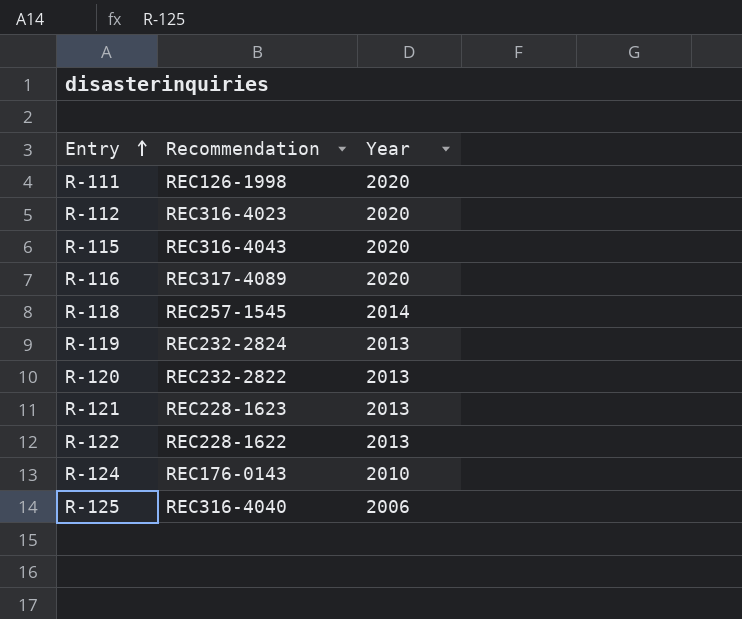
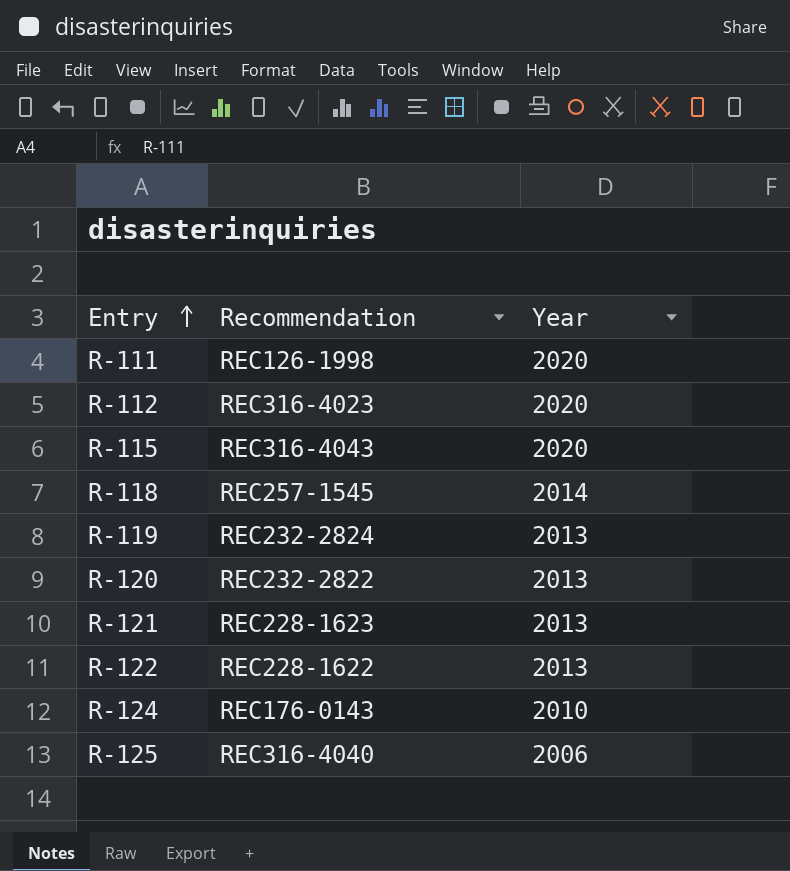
row R-116: REC317-4089 | 2020 -> none

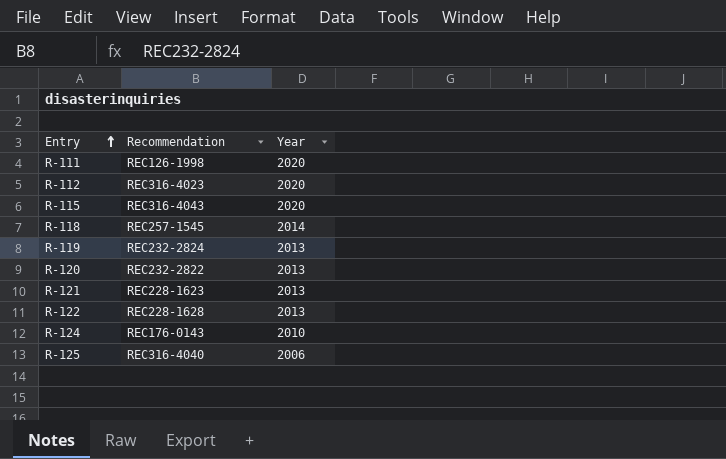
R-122 | Recommendation: REC228-1622 -> REC228-1628

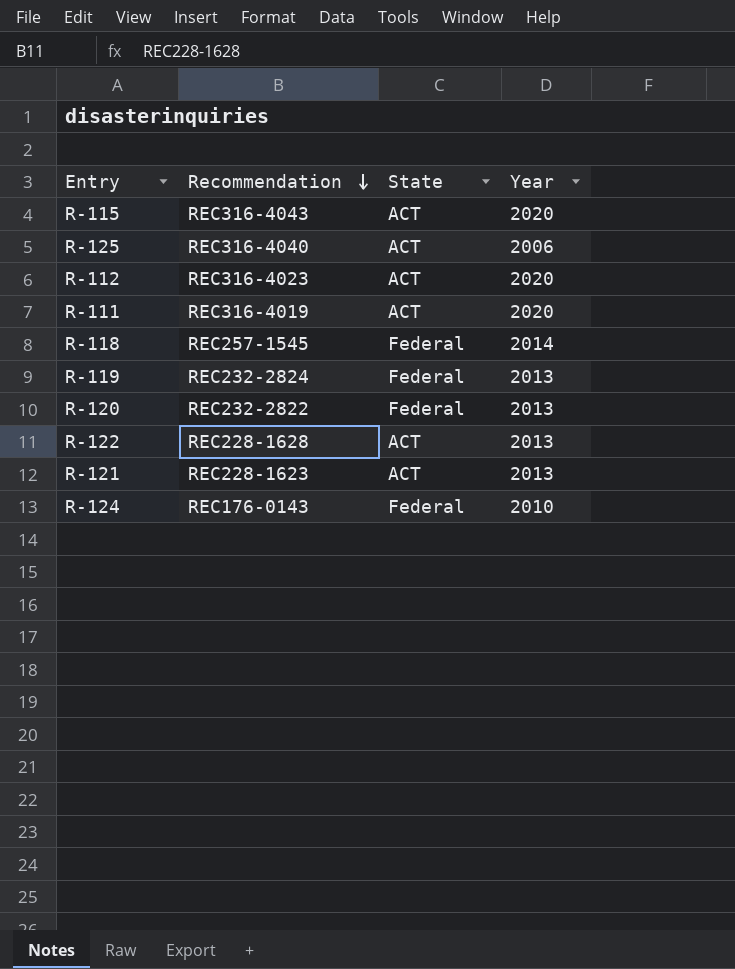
row order: Entry ascending -> Recommendation descending
column State | position: none -> 3
R-111 | Recommendation: REC126-1998 -> REC316-4019

